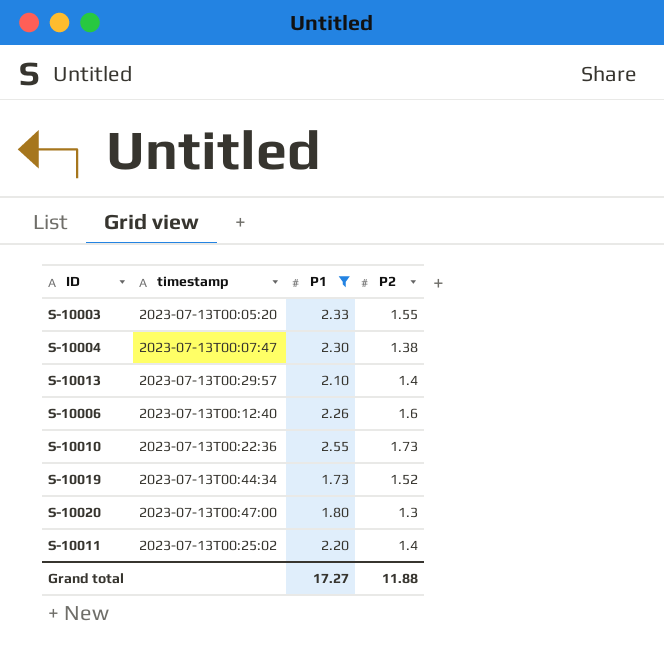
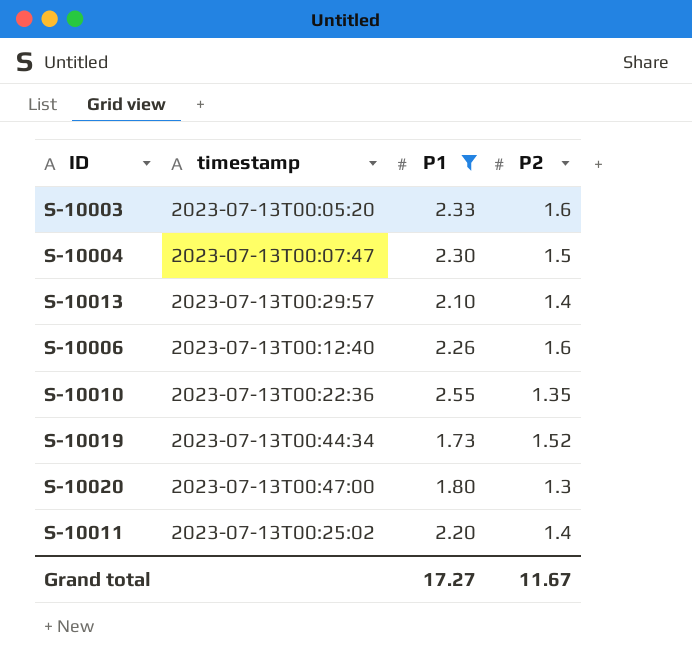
S-10003 | P2: 1.55 -> 1.6
S-10004 | P2: 1.38 -> 1.5
S-10010 | P2: 1.73 -> 1.35
Grand total | P2: 11.88 -> 11.67

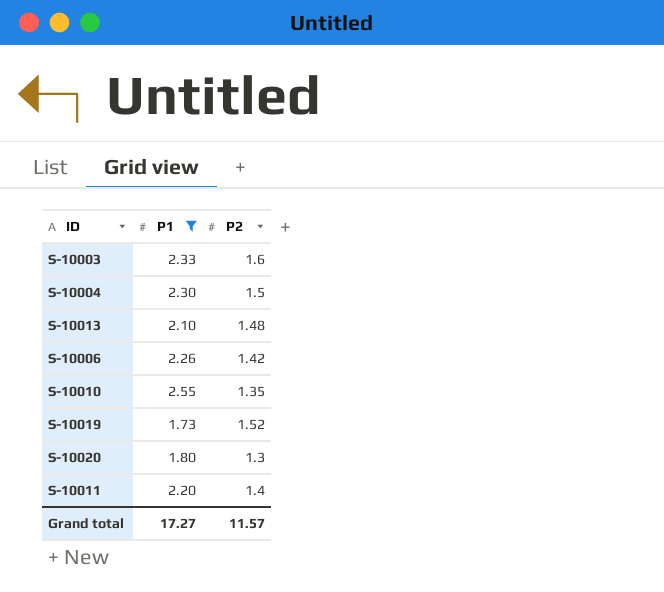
column timestamp | position: 2 -> none
S-10013 | P2: 1.4 -> 1.48
S-10006 | P2: 1.6 -> 1.42
Grand total | P2: 11.67 -> 11.57

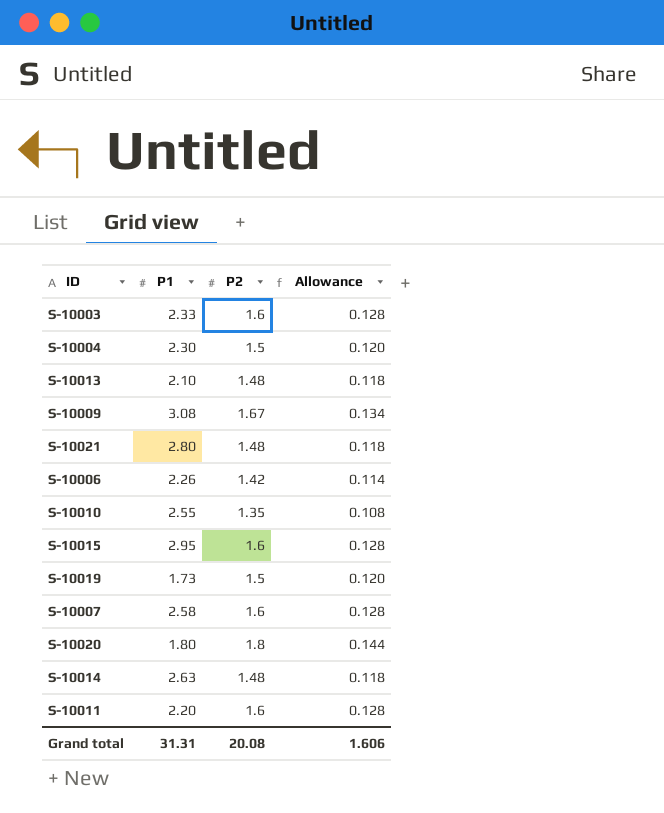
filter: P1 <= 2.55 -> none
column Allowance | formula: none -> [P2] * 0.08
S-10019 | P2: 1.52 -> 1.5
S-10020 | P2: 1.3 -> 1.8
S-10011 | P2: 1.4 -> 1.6
Grand total | P1: 17.27 -> 31.31
Grand total | P2: 11.57 -> 20.08

